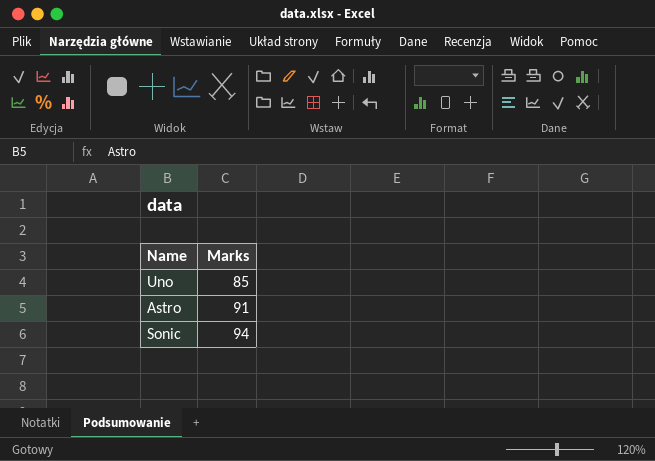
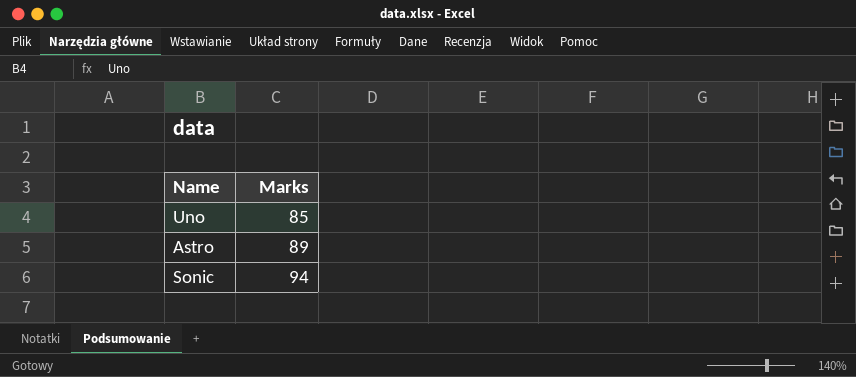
Astro | Marks: 91 -> 89

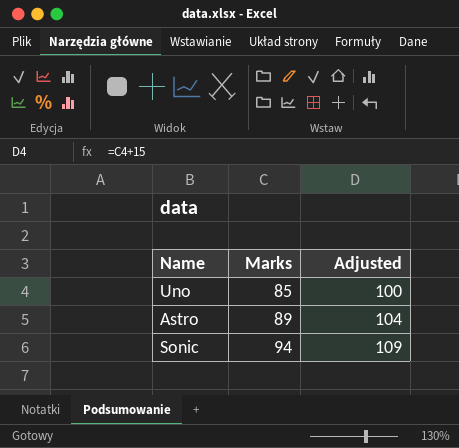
column Adjusted | formula: none -> [Marks] + 15

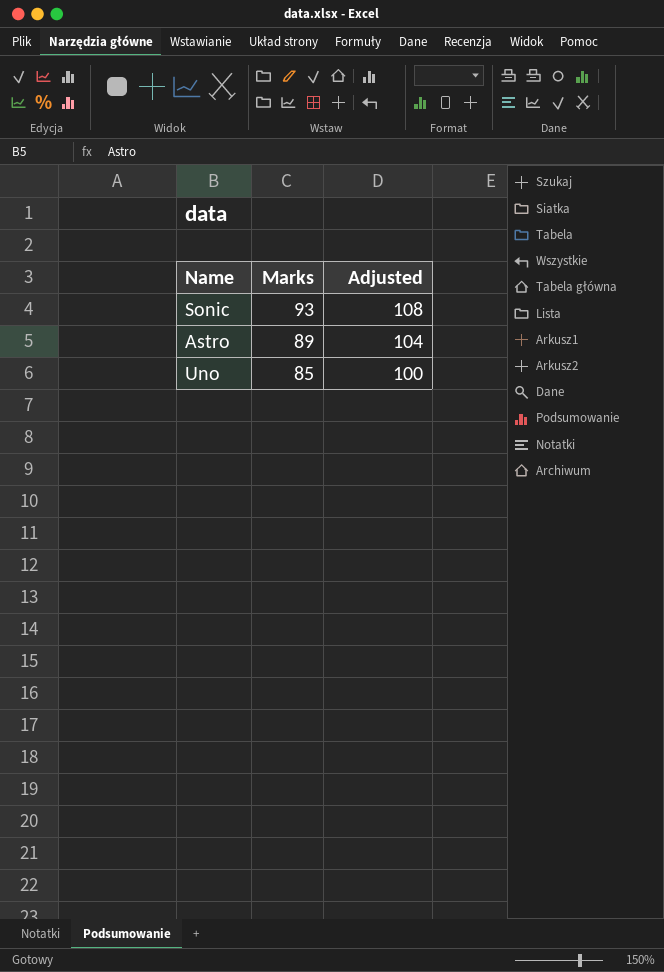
row order: Marks ascending -> Marks descending
Sonic | Marks: 94 -> 93
Sonic | Adjusted: 109 -> 108

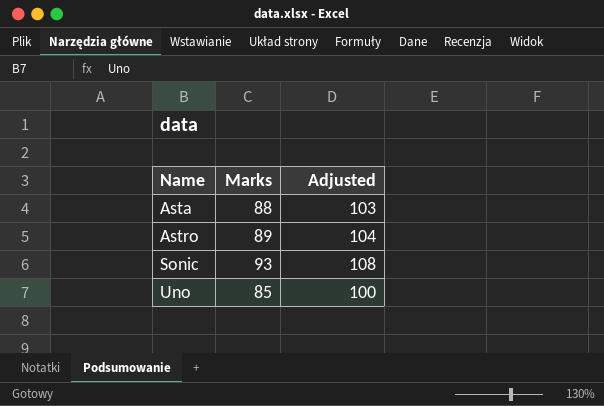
row order: Marks descending -> Name ascending
row Asta: none -> 88 | 103

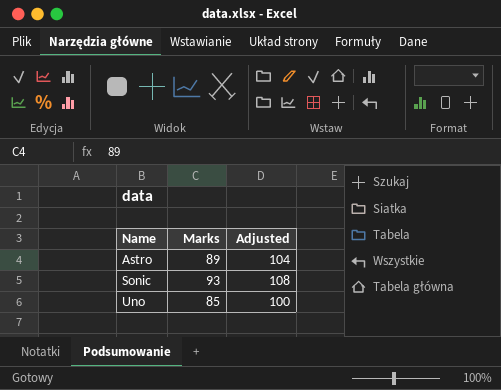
row Asta: 88 | 103 -> none

